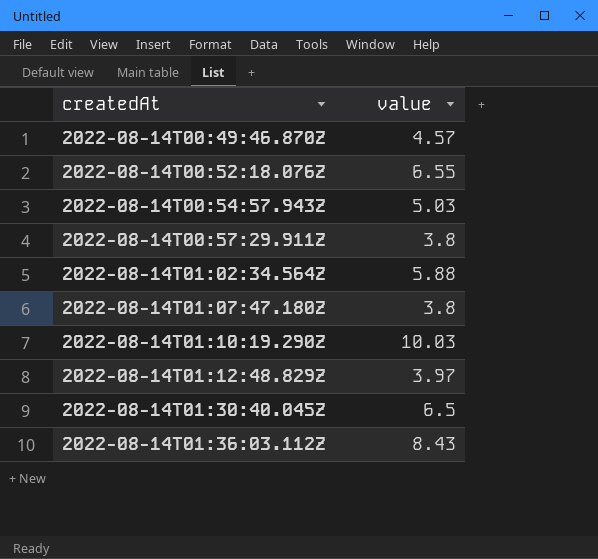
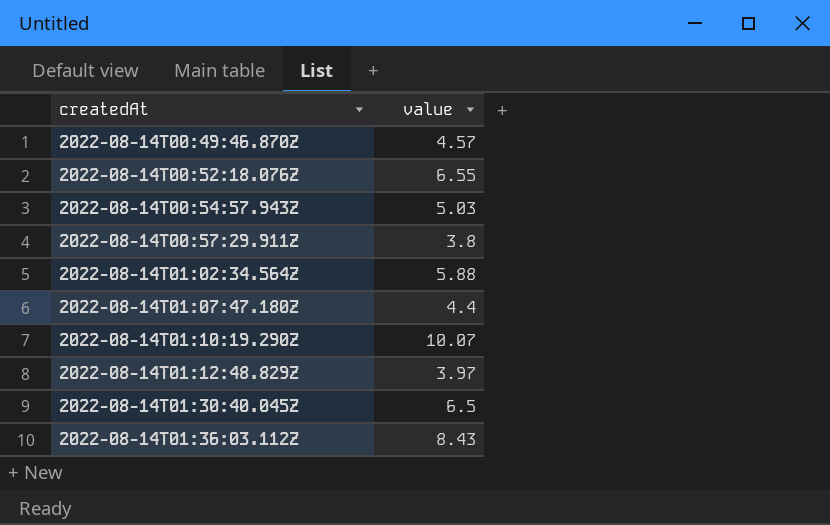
2022-08-14T01:07:47.180Z | value: 3.8 -> 4.4
2022-08-14T01:10:19.290Z | value: 10.03 -> 10.07

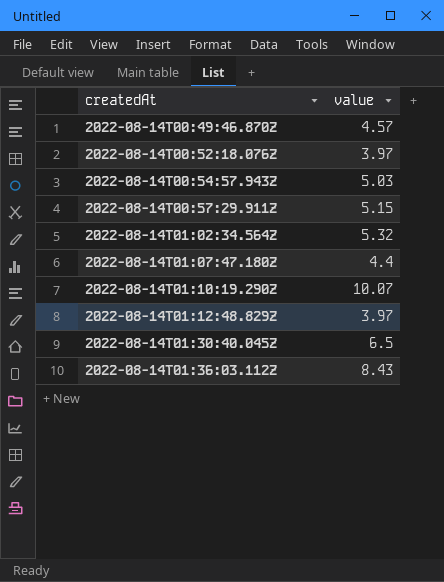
2022-08-14T00:52:18.076Z | value: 6.55 -> 3.97
2022-08-14T00:57:29.911Z | value: 3.8 -> 5.15
2022-08-14T01:02:34.564Z | value: 5.88 -> 5.32

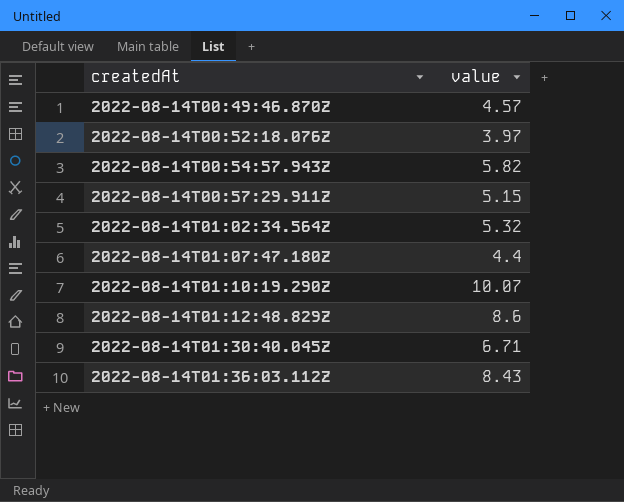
2022-08-14T00:54:57.943Z | value: 5.03 -> 5.82
2022-08-14T01:12:48.829Z | value: 3.97 -> 8.6
2022-08-14T01:30:40.045Z | value: 6.5 -> 6.71

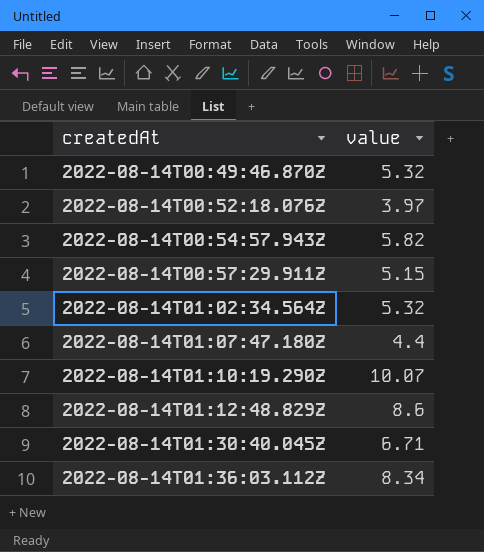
2022-08-14T00:49:46.870Z | value: 4.57 -> 5.32
2022-08-14T01:36:03.112Z | value: 8.43 -> 8.34

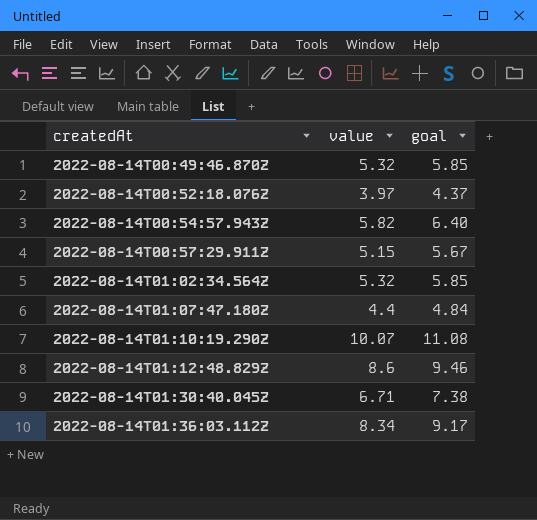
column goal | formula: none -> [value] * 1.1

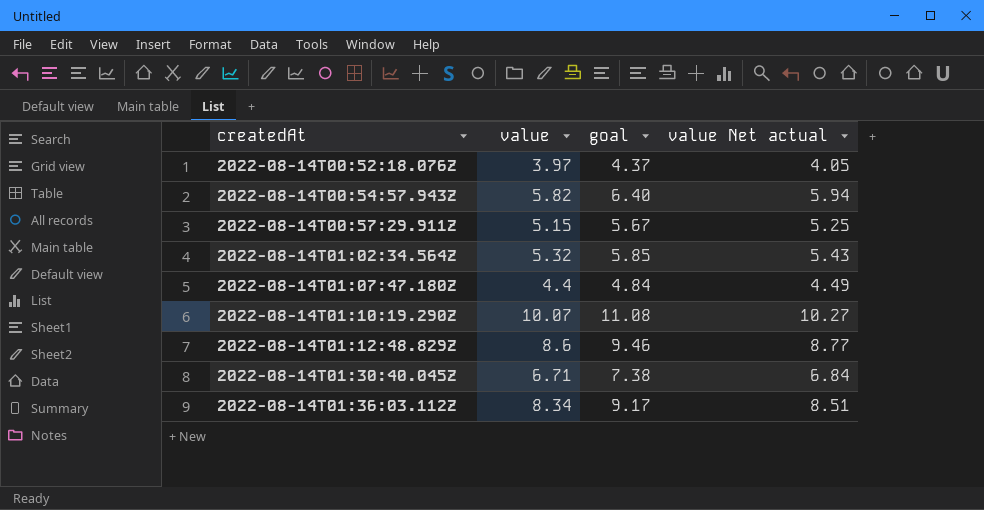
column value Net actual | formula: none -> [value] * 1.02
row 2022-08-14T00:49:46.870Z: 5.32 | 5.85 -> none

